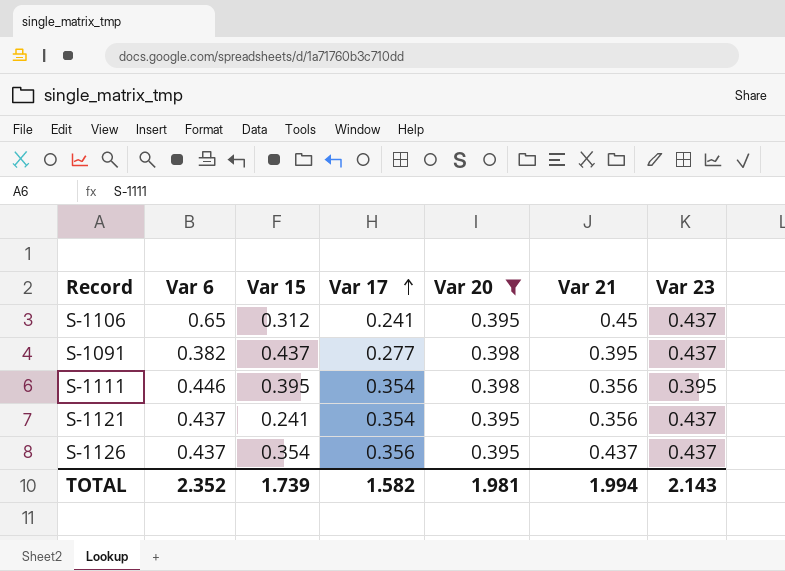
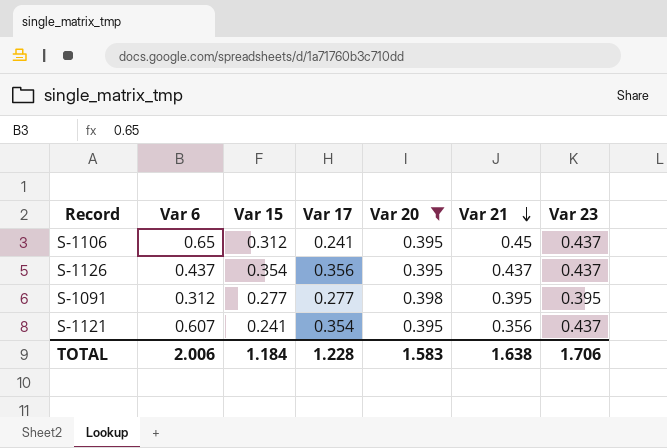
row order: Var 17 ascending -> Var 21 descending
row S-1111: 0.446 | 0.395 | 0.354 | 0.398 | 0.356 | 0.395 -> none
S-1091 | Var 6: 0.382 -> 0.312
S-1091 | Var 15: 0.437 -> 0.277
S-1091 | Var 23: 0.437 -> 0.395
S-1121 | Var 6: 0.437 -> 0.607
TOTAL | Var 6: 2.352 -> 2.006
TOTAL | Var 15: 1.739 -> 1.184
TOTAL | Var 17: 1.582 -> 1.228
TOTAL | Var 20: 1.981 -> 1.583
TOTAL | Var 21: 1.994 -> 1.638
TOTAL | Var 23: 2.143 -> 1.706

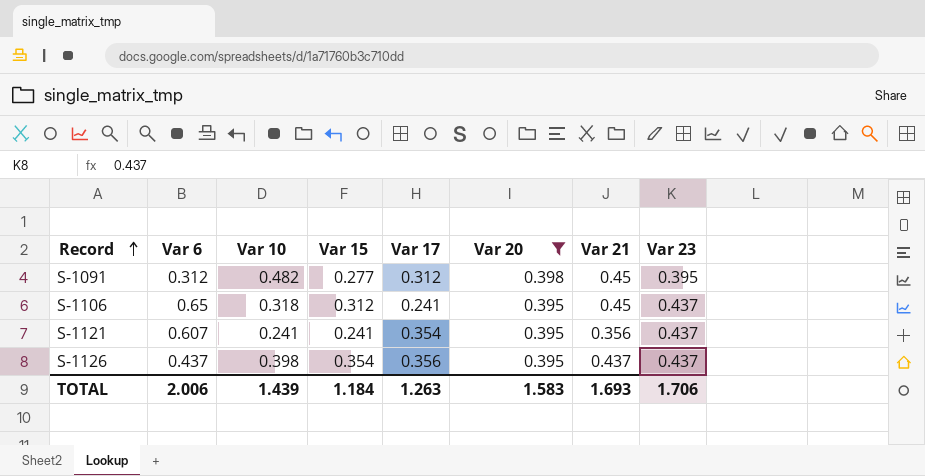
row order: Var 21 descending -> Record ascending
column Var 10 | position: none -> 3
S-1091 | Var 17: 0.277 -> 0.312
S-1091 | Var 21: 0.395 -> 0.45
TOTAL | Var 17: 1.228 -> 1.263
TOTAL | Var 21: 1.638 -> 1.693

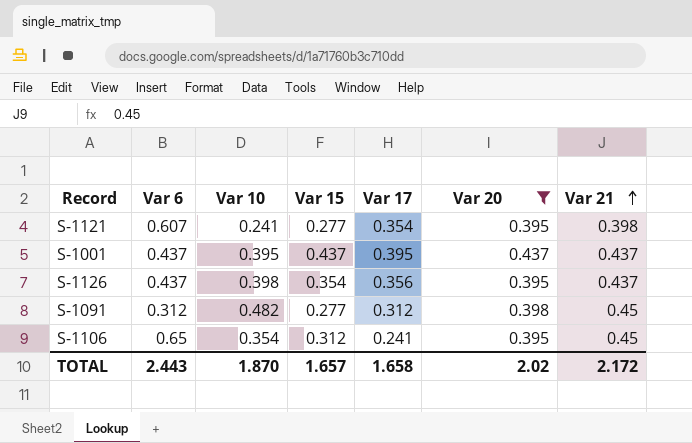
row order: Record ascending -> Var 21 ascending
column Var 23 | position: 8 -> none
S-1121 | Var 15: 0.241 -> 0.277
S-1121 | Var 21: 0.356 -> 0.398
row S-1001: none -> 0.437 | 0.395 | 0.437 | 0.395 | 0.437 | 0.437
S-1106 | Var 10: 0.318 -> 0.354
TOTAL | Var 6: 2.006 -> 2.443
TOTAL | Var 10: 1.439 -> 1.870
TOTAL | Var 15: 1.184 -> 1.657
TOTAL | Var 17: 1.263 -> 1.658
TOTAL | Var 20: 1.583 -> 2.02
TOTAL | Var 21: 1.693 -> 2.172

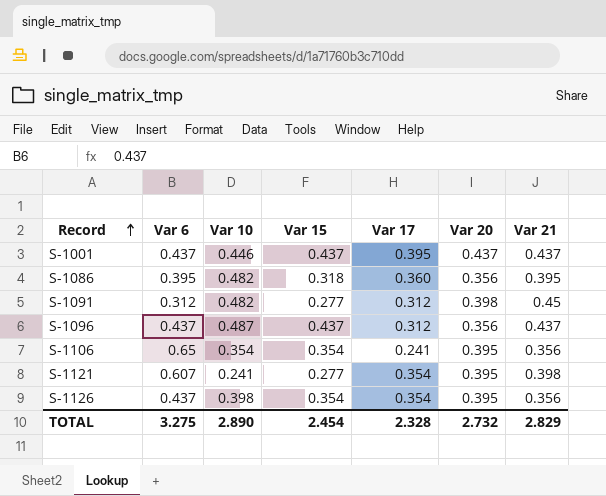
filter: Var 20 != 0.356 -> none
row order: Var 21 ascending -> Record ascending
S-1001 | Var 10: 0.395 -> 0.446
S-1106 | Var 15: 0.312 -> 0.354
S-1106 | Var 21: 0.45 -> 0.356
S-1126 | Var 17: 0.356 -> 0.354
S-1126 | Var 21: 0.437 -> 0.356
TOTAL | Var 6: 2.443 -> 3.275
TOTAL | Var 10: 1.870 -> 2.890
TOTAL | Var 15: 1.657 -> 2.454
TOTAL | Var 17: 1.658 -> 2.328
TOTAL | Var 20: 2.02 -> 2.732
TOTAL | Var 21: 2.172 -> 2.829

